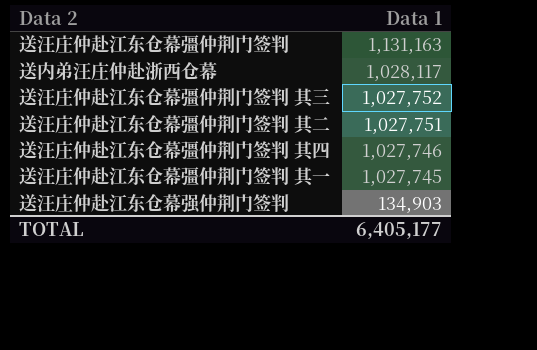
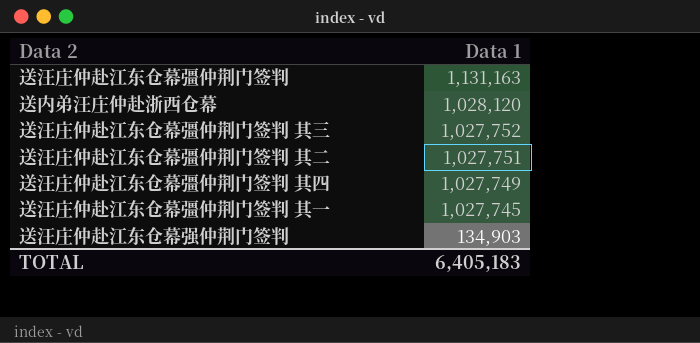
送内弟汪庄仲赴浙西仓幕 | Data 1: 1,028,117 -> 1,028,120
送汪庄仲赴江东仓幕彊仲荆门签判 其四 | Data 1: 1,027,746 -> 1,027,749
TOTAL | Data 1: 6,405,177 -> 6,405,183

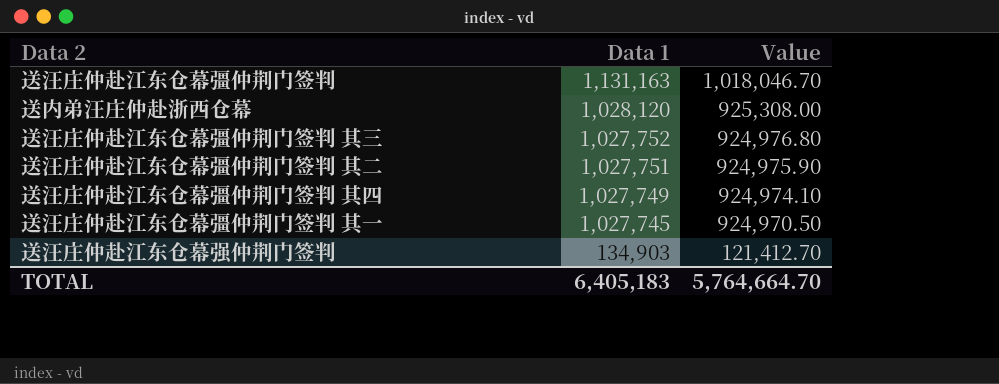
column Value | formula: none -> [Data 1] * 0.9

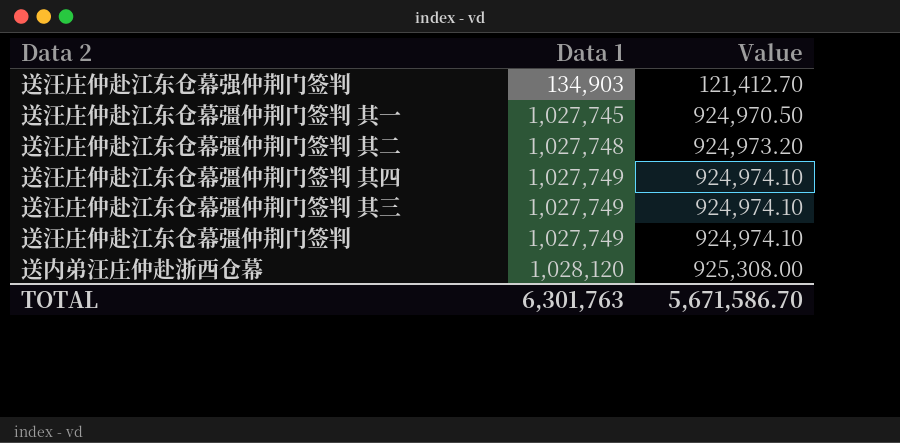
row order: Data 1 descending -> Data 1 ascending
送汪庄仲赴江东仓幕彊仲荆门签判 其二 | Data 1: 1,027,751 -> 1,027,748
送汪庄仲赴江东仓幕彊仲荆门签判 其二 | Value: 924,975.90 -> 924,973.20
送汪庄仲赴江东仓幕彊仲荆门签判 其三 | Data 1: 1,027,752 -> 1,027,749
送汪庄仲赴江东仓幕彊仲荆门签判 其三 | Value: 924,976.80 -> 924,974.10
送汪庄仲赴江东仓幕彊仲荆门签判 | Data 1: 1,131,163 -> 1,027,749
送汪庄仲赴江东仓幕彊仲荆门签判 | Value: 1,018,046.70 -> 924,974.10
TOTAL | Data 1: 6,405,183 -> 6,301,763
TOTAL | Value: 5,764,664.70 -> 5,671,586.70

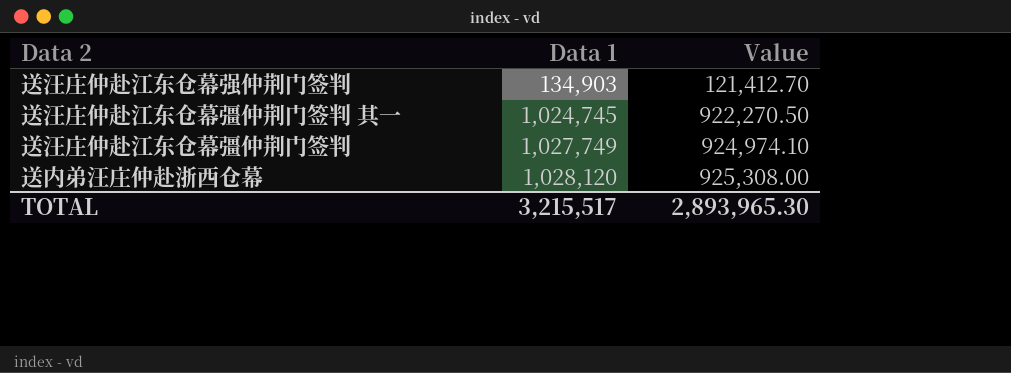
row 送汪庄仲赴江东仓幕彊仲荆门签判 其二: 1,027,748 | 924,973.20 -> none
row 送汪庄仲赴江东仓幕彊仲荆门签判 其四: 1,027,749 | 924,974.10 -> none
row 送汪庄仲赴江东仓幕彊仲荆门签判 其三: 1,027,749 | 924,974.10 -> none
送汪庄仲赴江东仓幕彊仲荆门签判 其一 | Data 1: 1,027,745 -> 1,024,745
送汪庄仲赴江东仓幕彊仲荆门签判 其一 | Value: 924,970.50 -> 922,270.50
TOTAL | Data 1: 6,301,763 -> 3,215,517
TOTAL | Value: 5,671,586.70 -> 2,893,965.30

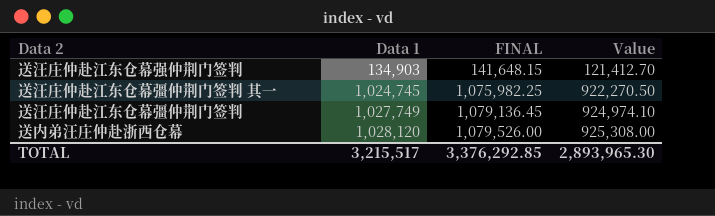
column FINAL | formula: none -> [Data 1] * 1.05

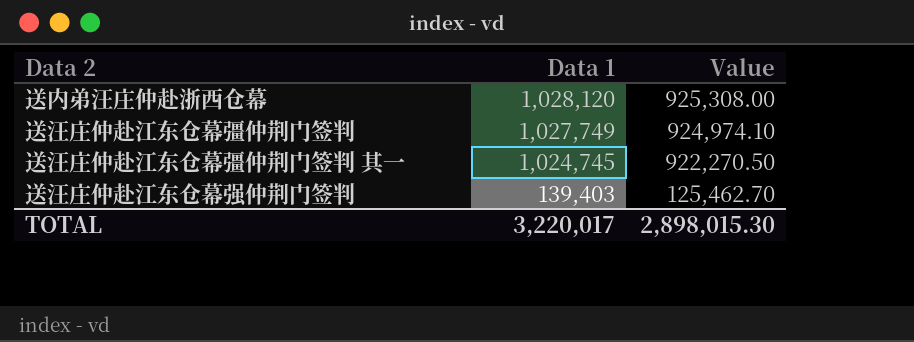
row order: Data 1 ascending -> Data 1 descending
column FINAL | formula: [Data 1] * 1.05 -> none
送汪庄仲赴江东仓幕强仲荆门签判 | Data 1: 134,903 -> 139,403
送汪庄仲赴江东仓幕强仲荆门签判 | Value: 121,412.70 -> 125,462.70
TOTAL | Data 1: 3,215,517 -> 3,220,017
TOTAL | Value: 2,893,965.30 -> 2,898,015.30

